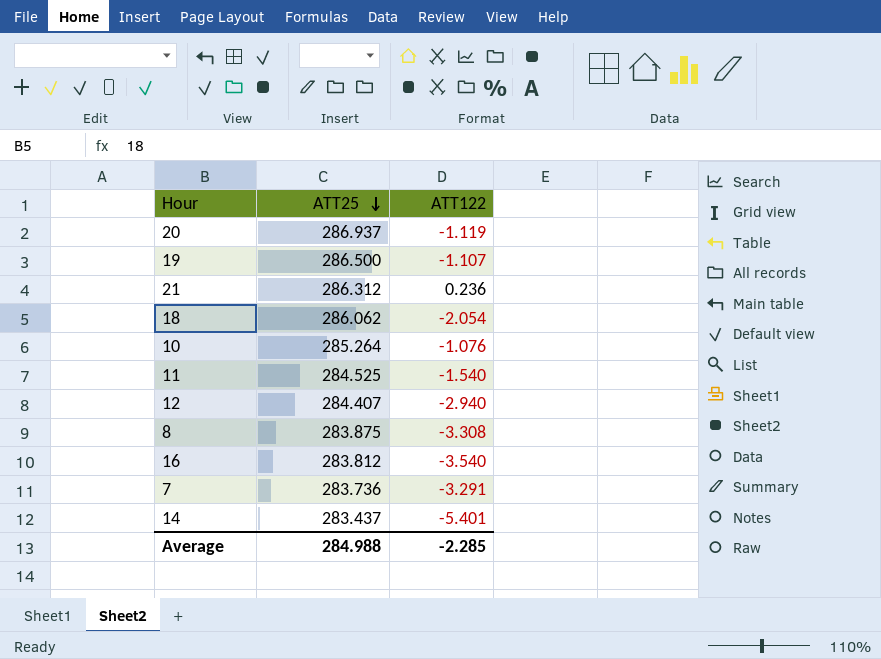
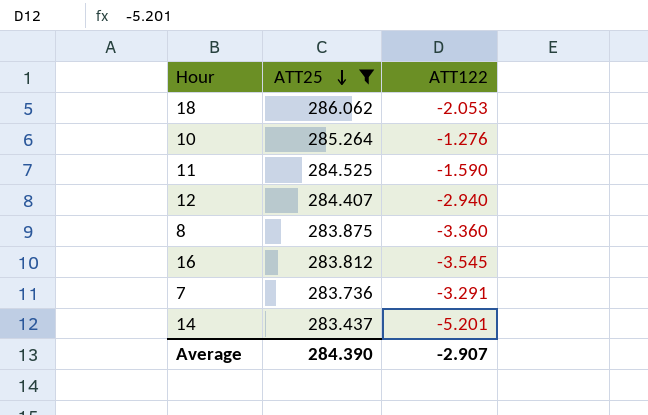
filter: none -> ATT25 <= 286.062
18 | ATT122: -2.054 -> -2.053
10 | ATT122: -1.076 -> -1.276
11 | ATT122: -1.540 -> -1.590
8 | ATT122: -3.308 -> -3.360
16 | ATT122: -3.540 -> -3.545
14 | ATT122: -5.401 -> -5.201
Average | ATT25: 284.988 -> 284.390
Average | ATT122: -2.285 -> -2.907

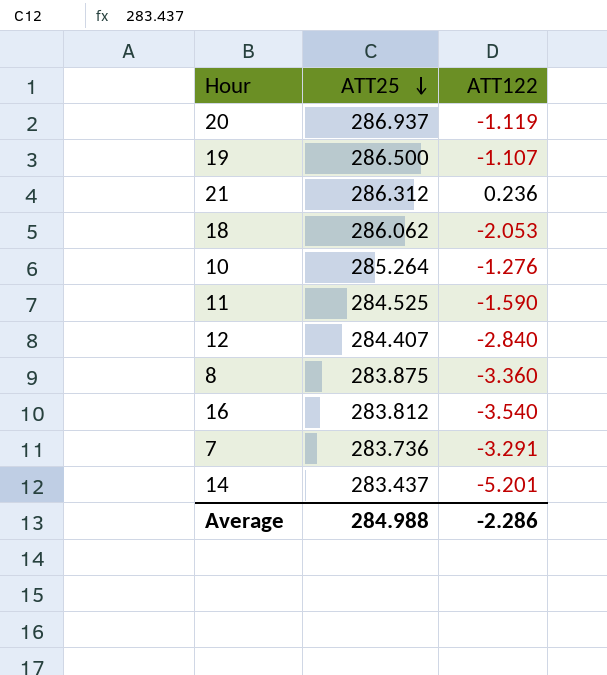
filter: ATT25 <= 286.062 -> none
12 | ATT122: -2.940 -> -2.840
16 | ATT122: -3.545 -> -3.540
Average | ATT25: 284.390 -> 284.988
Average | ATT122: -2.907 -> -2.286

